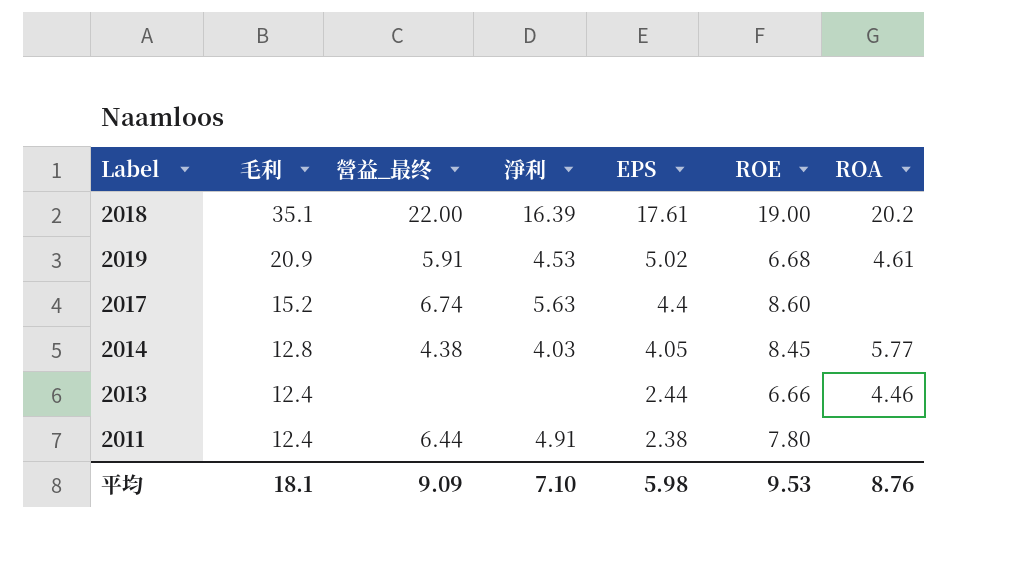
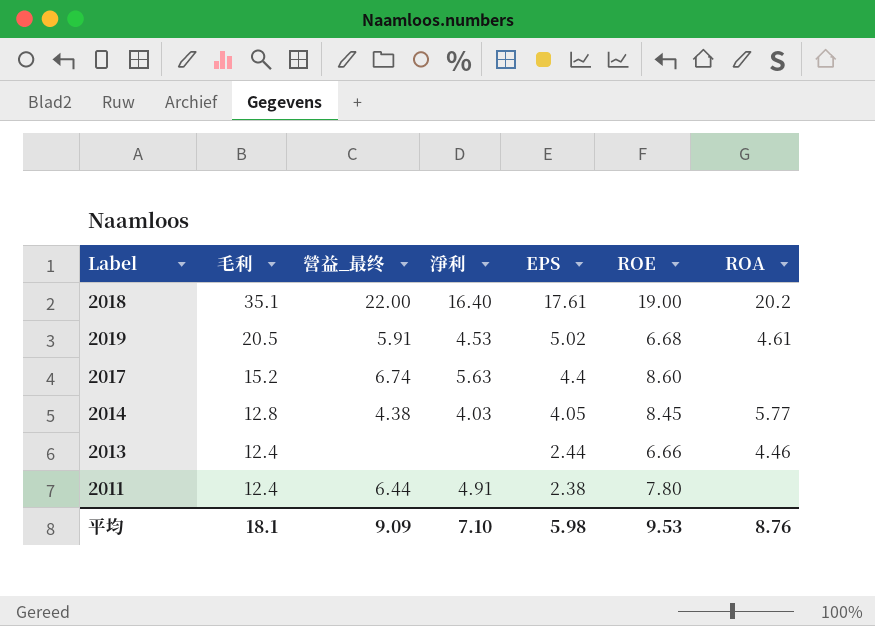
2018 | 淨利: 16.39 -> 16.40
2019 | 毛利: 20.9 -> 20.5

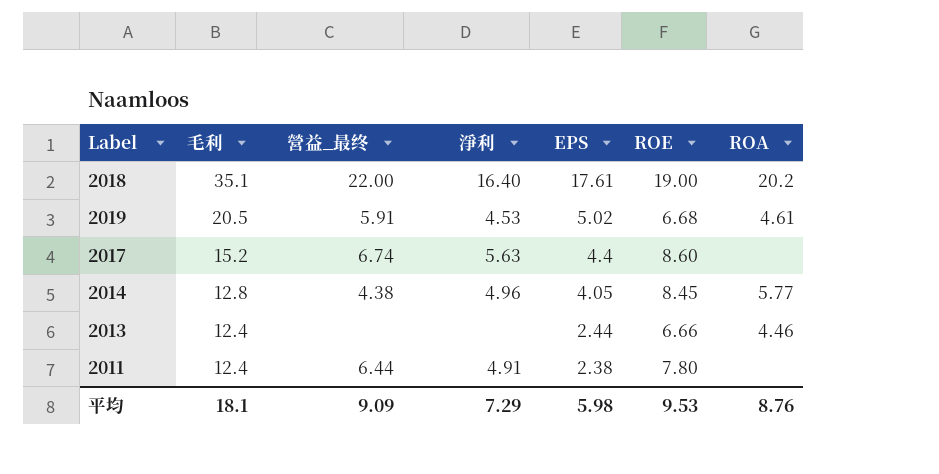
2014 | 淨利: 4.03 -> 4.96
平均 | 淨利: 7.10 -> 7.29

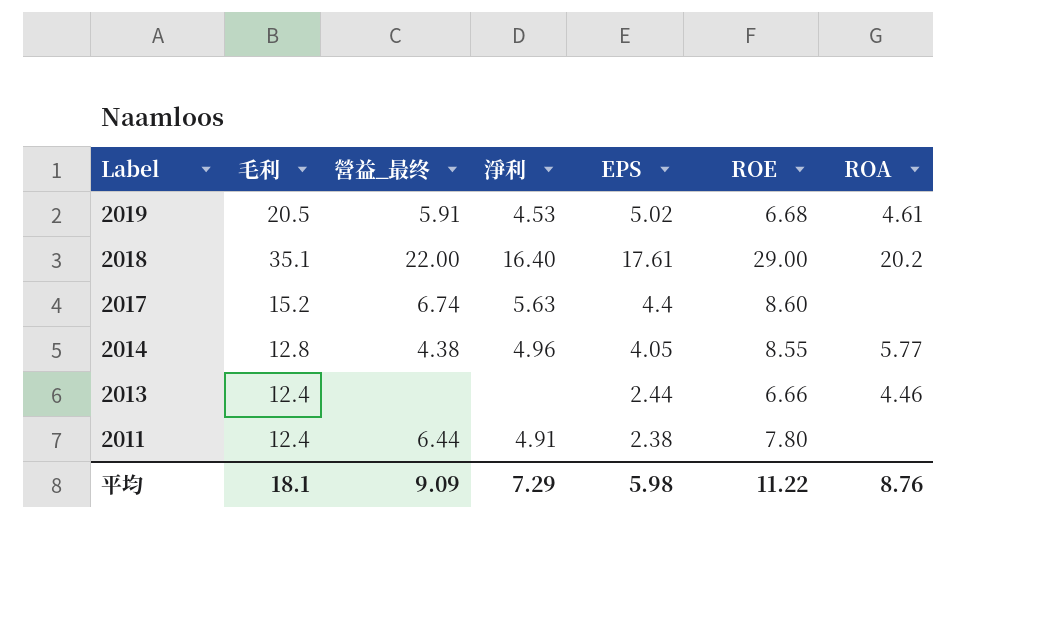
row order: 毛利 descending -> Label descending
2018 | ROE: 19.00 -> 29.00
2014 | ROE: 8.45 -> 8.55
平均 | ROE: 9.53 -> 11.22

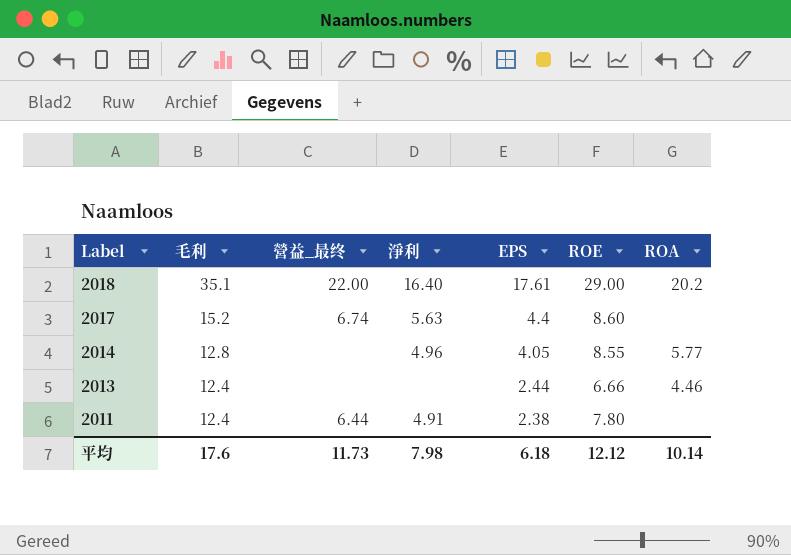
row 2019: 20.5 | 5.91 | 4.53 | 5.02 | 6.68 | 4.61 -> none
2014 | 營益_最终: 4.38 -> none
平均 | 毛利: 18.1 -> 17.6
平均 | 營益_最终: 9.09 -> 11.73
平均 | 淨利: 7.29 -> 7.98
平均 | EPS: 5.98 -> 6.18
平均 | ROE: 11.22 -> 12.12
平均 | ROA: 8.76 -> 10.14

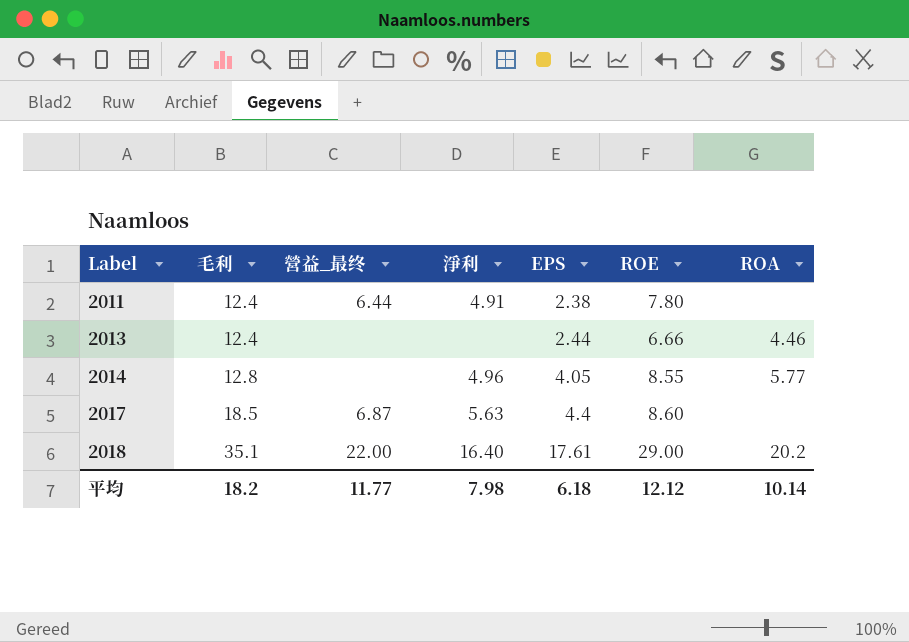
row order: Label descending -> Label ascending
2017 | 毛利: 15.2 -> 18.5
2017 | 營益_最终: 6.74 -> 6.87
平均 | 毛利: 17.6 -> 18.2
平均 | 營益_最终: 11.73 -> 11.77

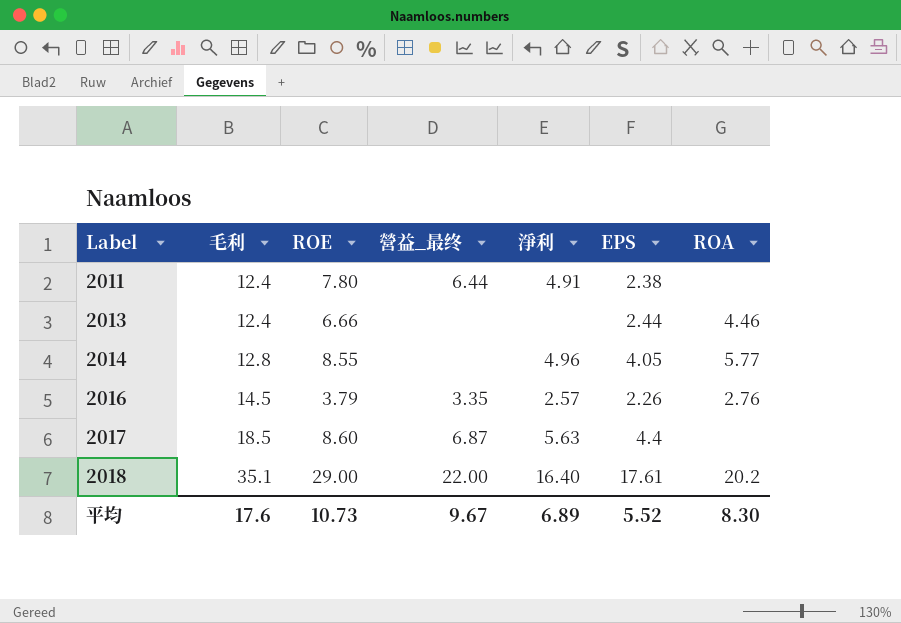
column ROE | position: 6 -> 3
row 2016: none -> 14.5 | 3.79 | 3.35 | 2.57 | 2.26 | 2.76
平均 | 毛利: 18.2 -> 17.6
平均 | ROE: 12.12 -> 10.73
平均 | 營益_最终: 11.77 -> 9.67
平均 | 淨利: 7.98 -> 6.89
平均 | EPS: 6.18 -> 5.52
平均 | ROA: 10.14 -> 8.30

